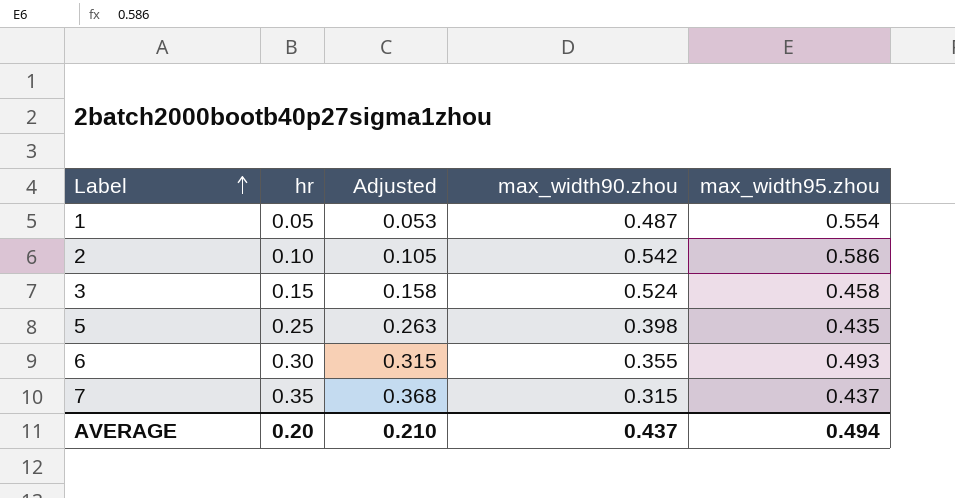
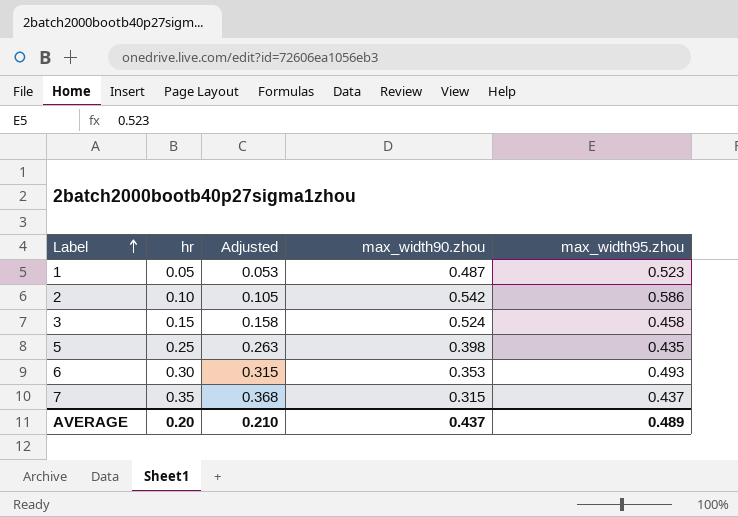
1 | max_width95.zhou: 0.554 -> 0.523
6 | max_width90.zhou: 0.355 -> 0.353
AVERAGE | max_width95.zhou: 0.494 -> 0.489

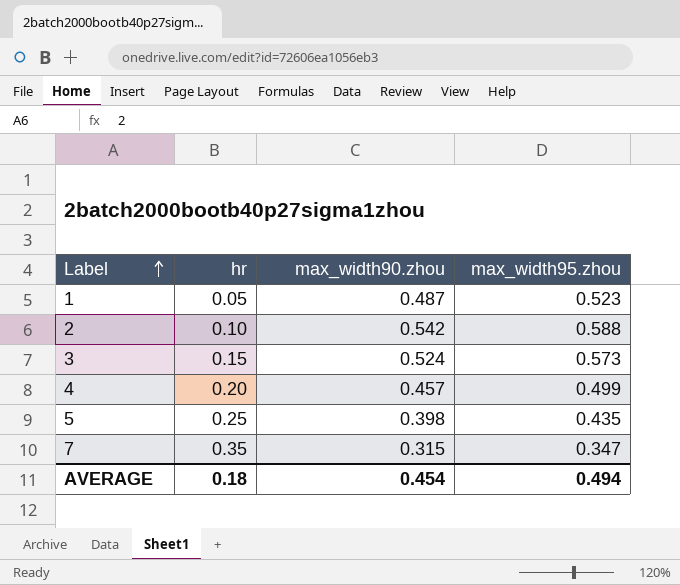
column Adjusted | formula: [hr] * 1.05 -> none
row 6: 0.30 | 0.315 | 0.353 | 0.493 -> none
2 | max_width95.zhou: 0.586 -> 0.588
3 | max_width95.zhou: 0.458 -> 0.573
row 4: none -> 0.20 | 0.457 | 0.499
7 | max_width95.zhou: 0.437 -> 0.347
AVERAGE | hr: 0.20 -> 0.18
AVERAGE | max_width90.zhou: 0.437 -> 0.454
AVERAGE | max_width95.zhou: 0.489 -> 0.494

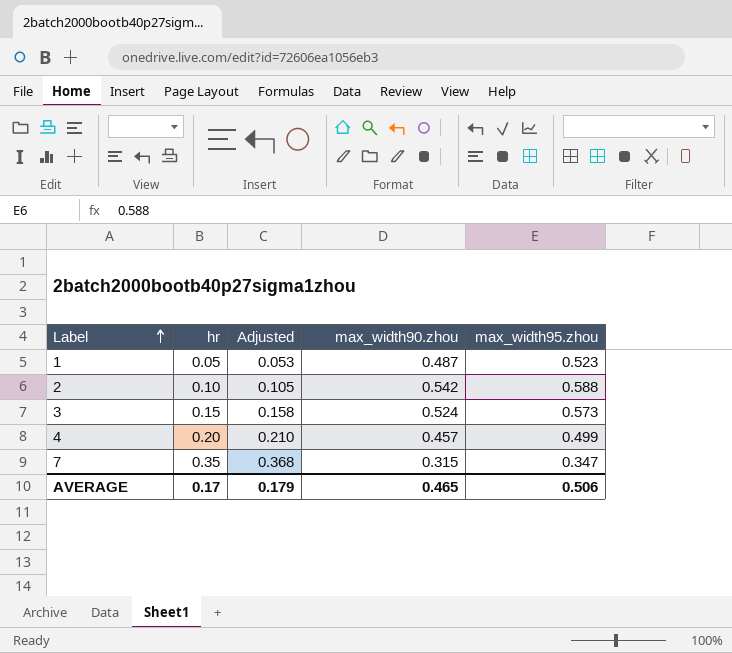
column Adjusted | formula: none -> [hr] * 1.05
row 5: 0.25 | 0.398 | 0.435 -> none
AVERAGE | hr: 0.18 -> 0.17
AVERAGE | max_width90.zhou: 0.454 -> 0.465
AVERAGE | max_width95.zhou: 0.494 -> 0.506

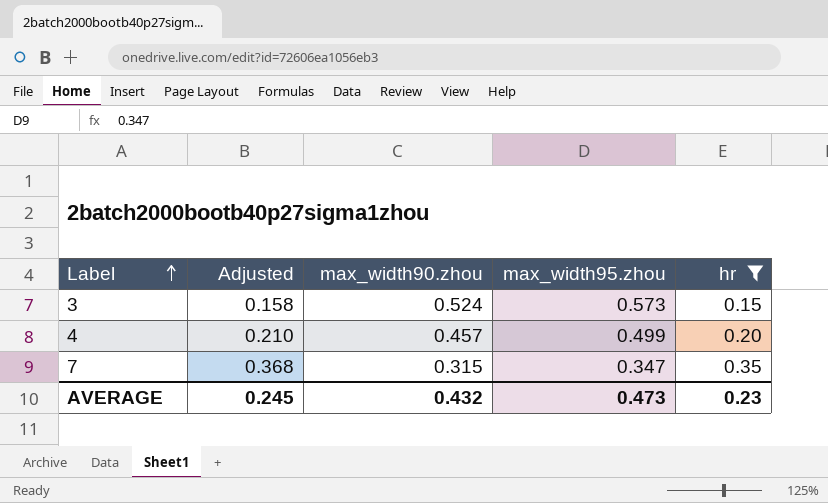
filter: none -> hr >= 0.15
column hr | position: 2 -> 5
AVERAGE | Adjusted: 0.179 -> 0.245
AVERAGE | max_width90.zhou: 0.465 -> 0.432
AVERAGE | max_width95.zhou: 0.506 -> 0.473
AVERAGE | hr: 0.17 -> 0.23

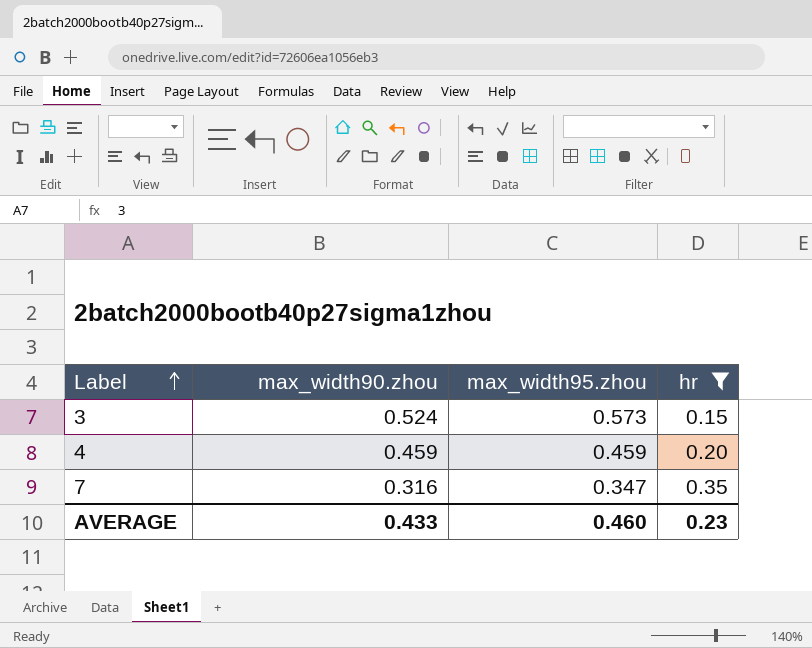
column Adjusted | formula: [hr] * 1.05 -> none
4 | max_width90.zhou: 0.457 -> 0.459
4 | max_width95.zhou: 0.499 -> 0.459
7 | max_width90.zhou: 0.315 -> 0.316
AVERAGE | max_width90.zhou: 0.432 -> 0.433
AVERAGE | max_width95.zhou: 0.473 -> 0.460

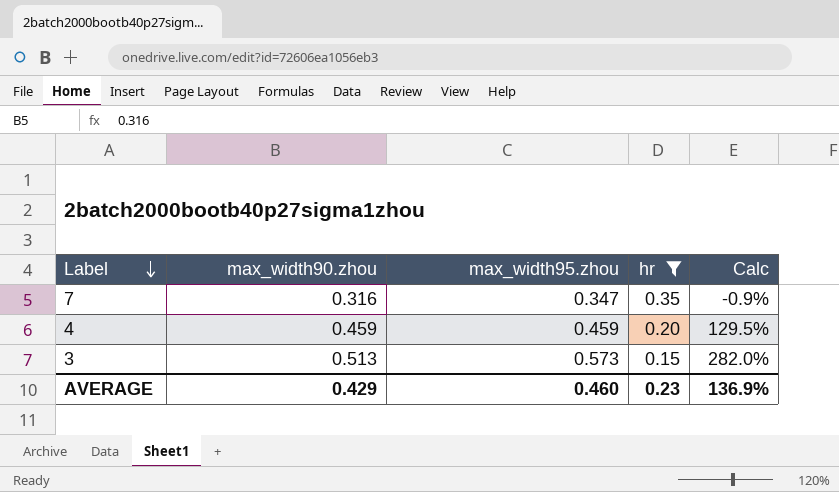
row order: Label ascending -> Label descending
column Calc | formula: none -> ([max_width95.zhou] - [hr]) / [hr]
3 | max_width90.zhou: 0.524 -> 0.513
AVERAGE | max_width90.zhou: 0.433 -> 0.429

